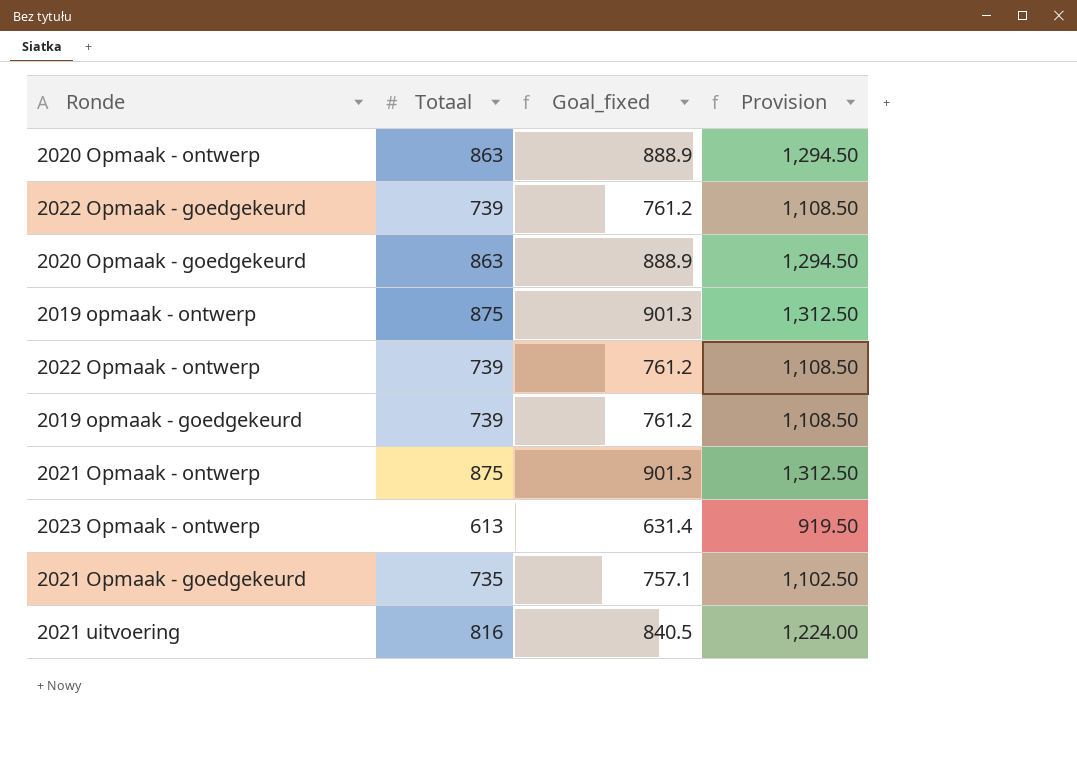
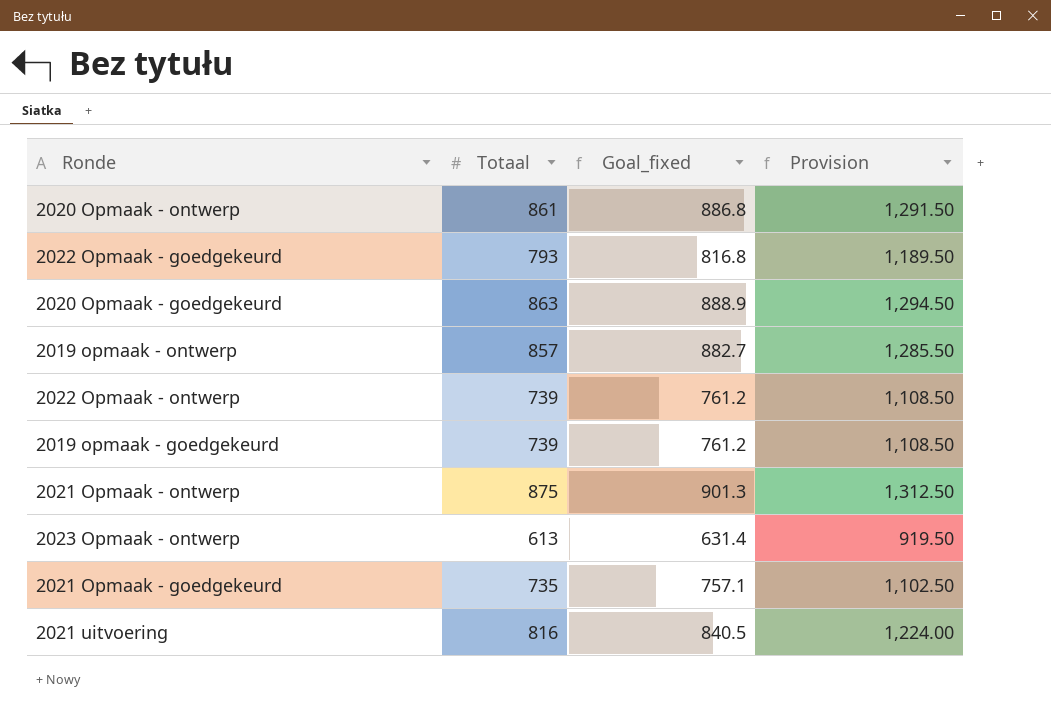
2020 Opmaak - ontwerp | Totaal: 863 -> 861
2020 Opmaak - ontwerp | Goal_fixed: 888.9 -> 886.8
2020 Opmaak - ontwerp | Provision: 1,294.50 -> 1,291.50
2022 Opmaak - goedgekeurd | Totaal: 739 -> 793
2022 Opmaak - goedgekeurd | Goal_fixed: 761.2 -> 816.8
2022 Opmaak - goedgekeurd | Provision: 1,108.50 -> 1,189.50
2019 opmaak - ontwerp | Totaal: 875 -> 857
2019 opmaak - ontwerp | Goal_fixed: 901.3 -> 882.7
2019 opmaak - ontwerp | Provision: 1,312.50 -> 1,285.50

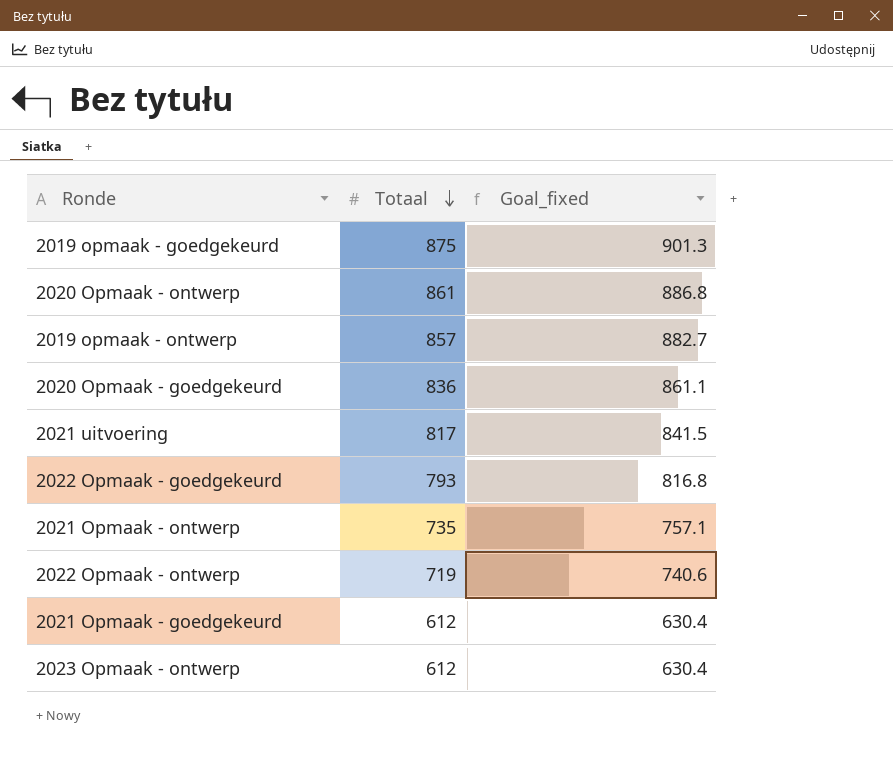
row order: none -> Totaal descending
column Provision | formula: [Totaal] * 1.5 -> none
2019 opmaak - goedgekeurd | Totaal: 739 -> 875
2019 opmaak - goedgekeurd | Goal_fixed: 761.2 -> 901.3
2020 Opmaak - goedgekeurd | Totaal: 863 -> 836
2020 Opmaak - goedgekeurd | Goal_fixed: 888.9 -> 861.1
2021 uitvoering | Totaal: 816 -> 817
2021 uitvoering | Goal_fixed: 840.5 -> 841.5
2021 Opmaak - ontwerp | Totaal: 875 -> 735
2021 Opmaak - ontwerp | Goal_fixed: 901.3 -> 757.1
2022 Opmaak - ontwerp | Totaal: 739 -> 719
2022 Opmaak - ontwerp | Goal_fixed: 761.2 -> 740.6
2021 Opmaak - goedgekeurd | Totaal: 735 -> 612
2021 Opmaak - goedgekeurd | Goal_fixed: 757.1 -> 630.4
2023 Opmaak - ontwerp | Totaal: 613 -> 612
2023 Opmaak - ontwerp | Goal_fixed: 631.4 -> 630.4

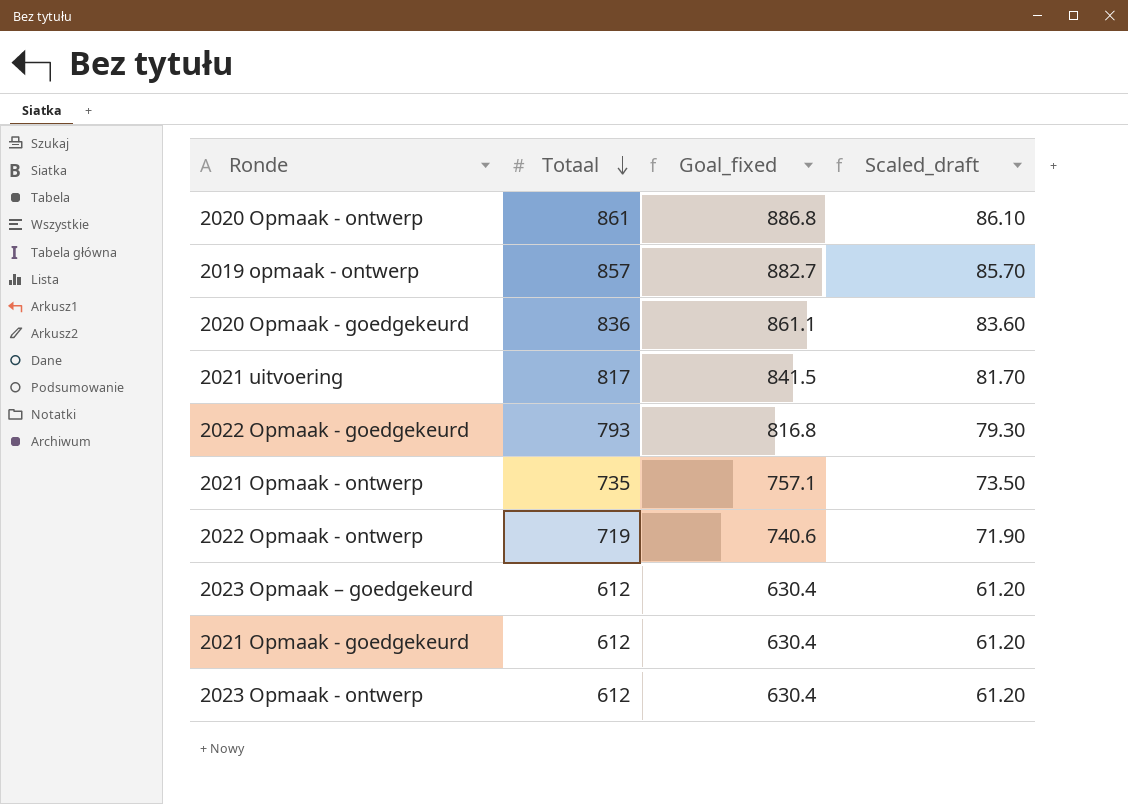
column Scaled_draft | formula: none -> [Totaal] * 0.1
row 2019 opmaak - goedgekeurd: 875 | 901.3 -> none
row 2023 Opmaak – goedgekeurd: none -> 612 | 630.4 | 61.20

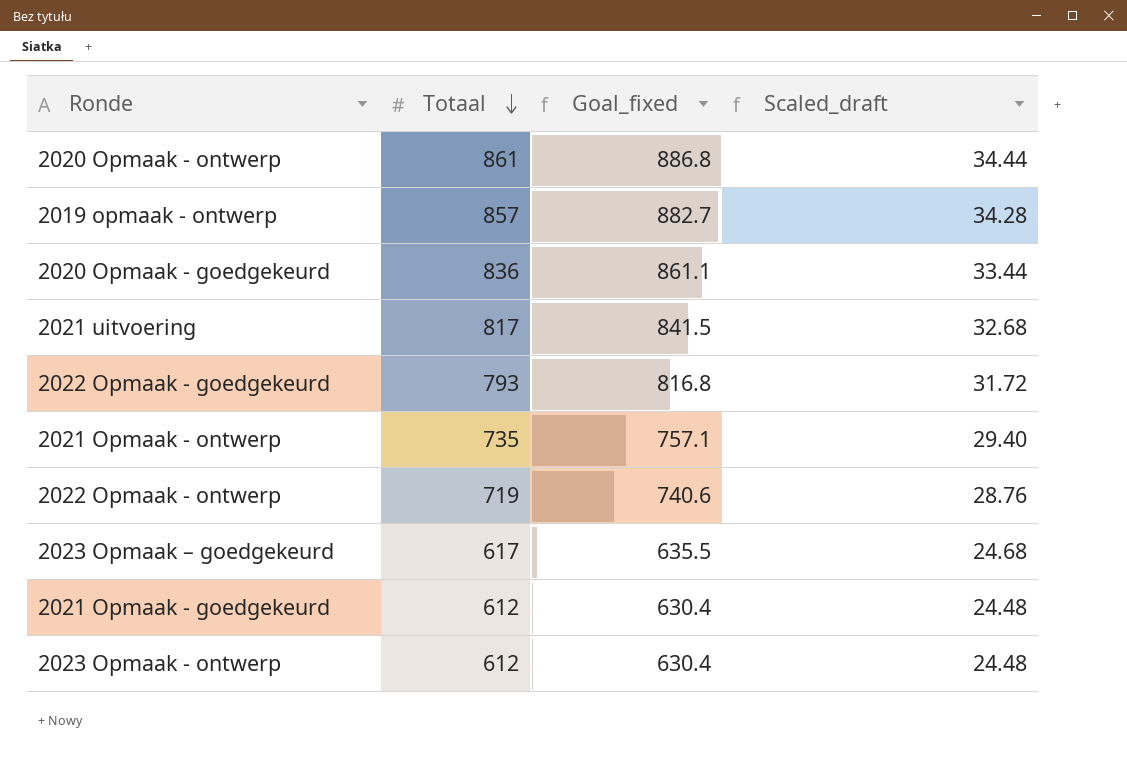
column Scaled_draft | formula: [Totaal] * 0.1 -> [Totaal] * 0.04
2023 Opmaak – goedgekeurd | Totaal: 612 -> 617
2023 Opmaak – goedgekeurd | Goal_fixed: 630.4 -> 635.5

